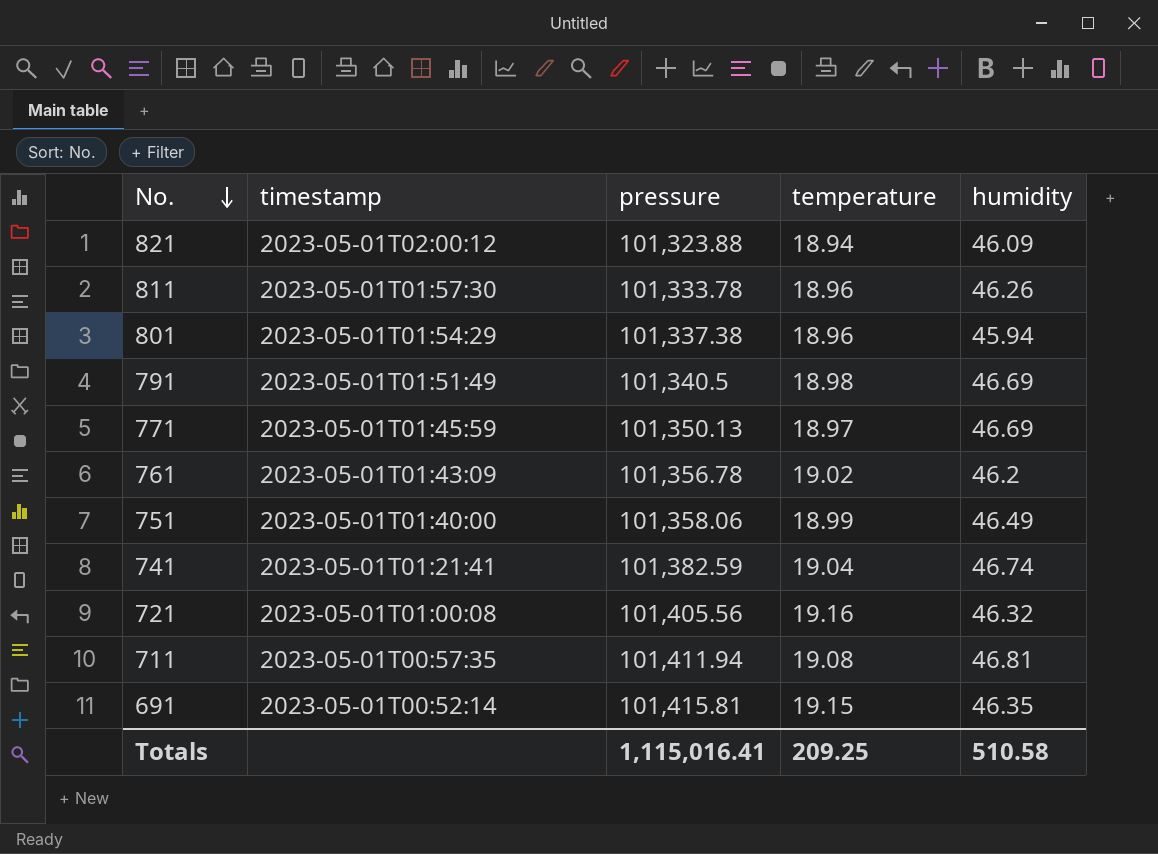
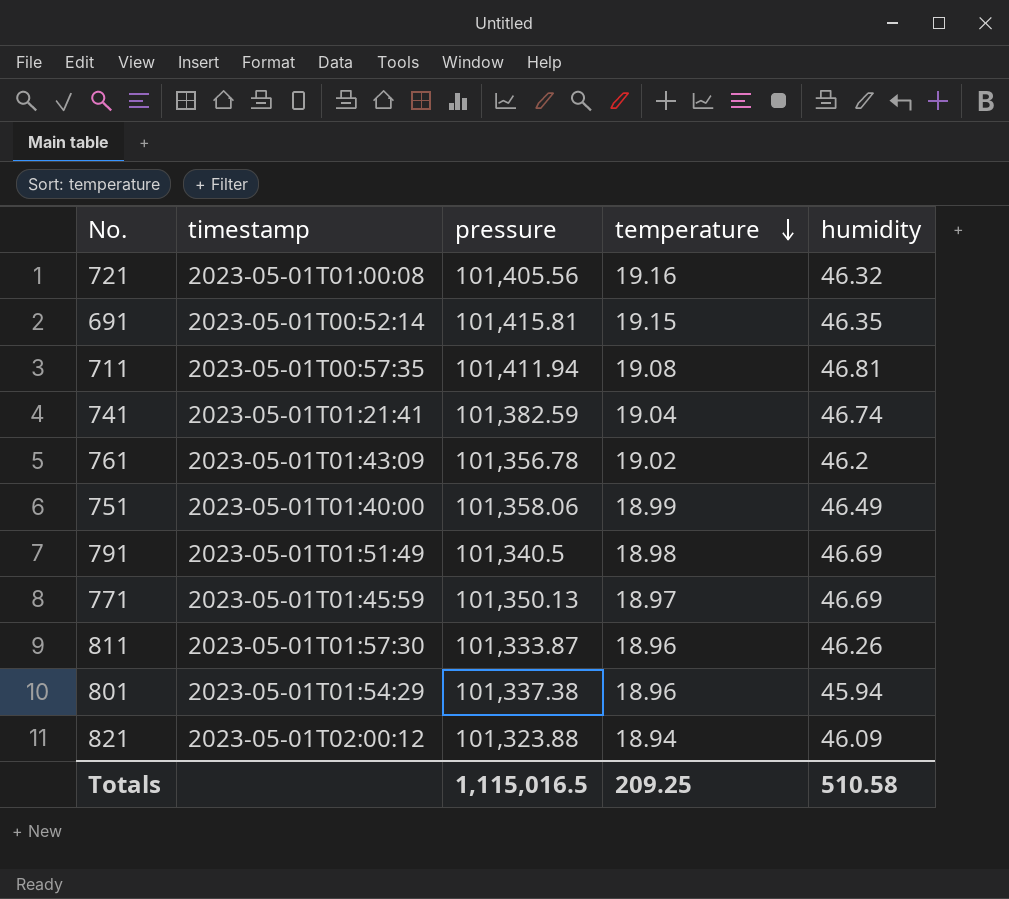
row order: No. descending -> temperature descending
811 | pressure: 101,333.78 -> 101,333.87
Totals | pressure: 1,115,016.41 -> 1,115,016.5

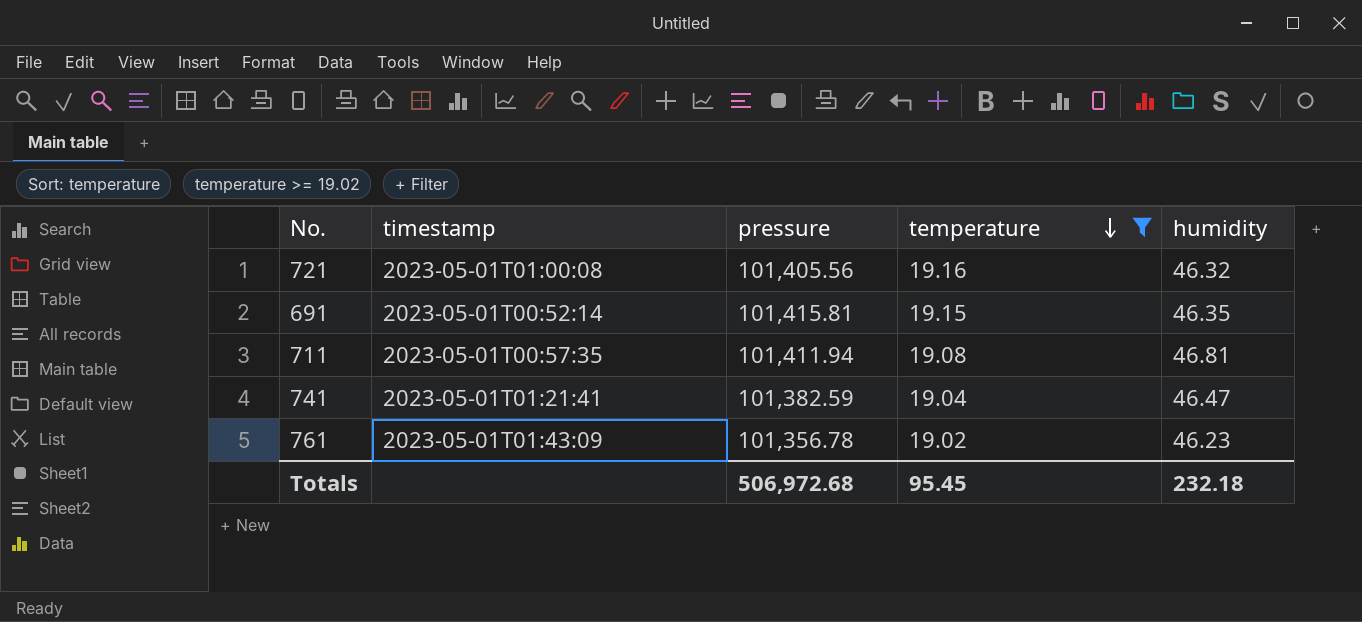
filter: none -> temperature >= 19.02
741 | humidity: 46.74 -> 46.47
761 | humidity: 46.2 -> 46.23
Totals | pressure: 1,115,016.5 -> 506,972.68
Totals | temperature: 209.25 -> 95.45
Totals | humidity: 510.58 -> 232.18

